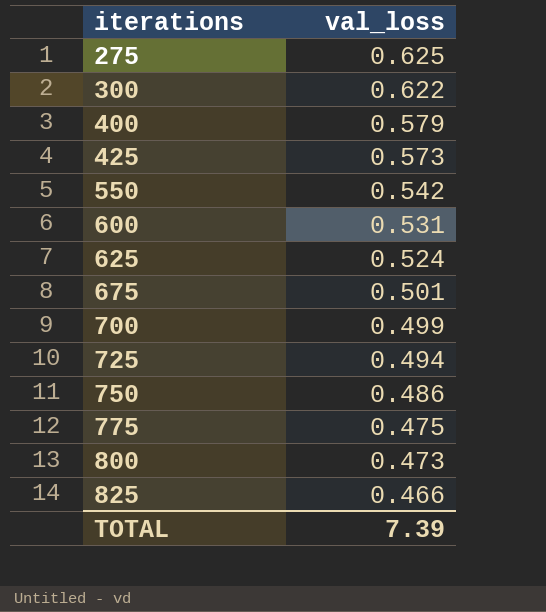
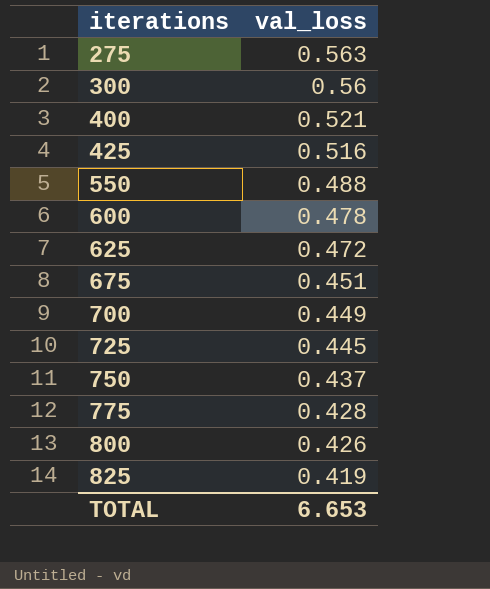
275 | val_loss: 0.625 -> 0.563
300 | val_loss: 0.622 -> 0.56
400 | val_loss: 0.579 -> 0.521
425 | val_loss: 0.573 -> 0.516
550 | val_loss: 0.542 -> 0.488
600 | val_loss: 0.531 -> 0.478
625 | val_loss: 0.524 -> 0.472
675 | val_loss: 0.501 -> 0.451
700 | val_loss: 0.499 -> 0.449
725 | val_loss: 0.494 -> 0.445
750 | val_loss: 0.486 -> 0.437
775 | val_loss: 0.475 -> 0.428
800 | val_loss: 0.473 -> 0.426
825 | val_loss: 0.466 -> 0.419
TOTAL | val_loss: 7.39 -> 6.653

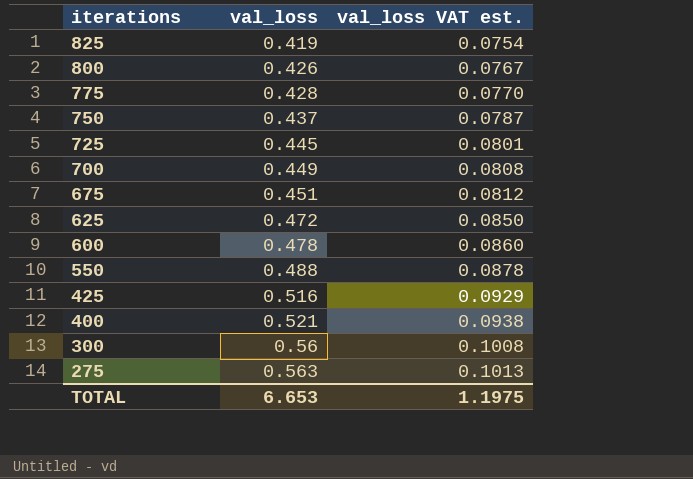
row order: iterations ascending -> iterations descending
column val_loss VAT est. | formula: none -> [val_loss] * 0.18

